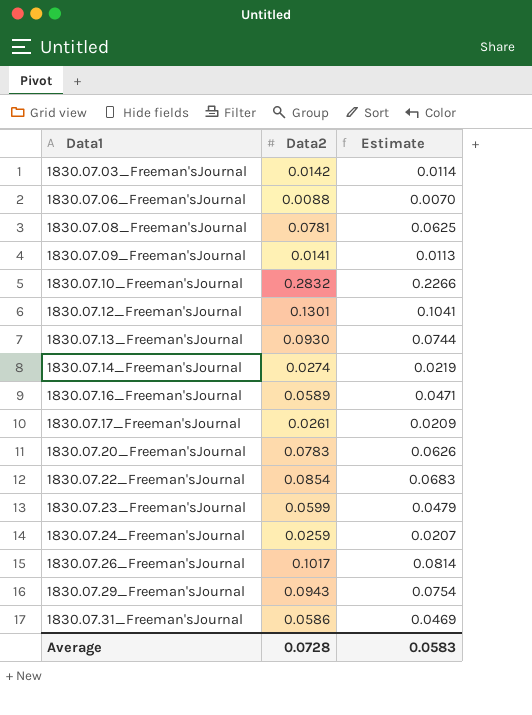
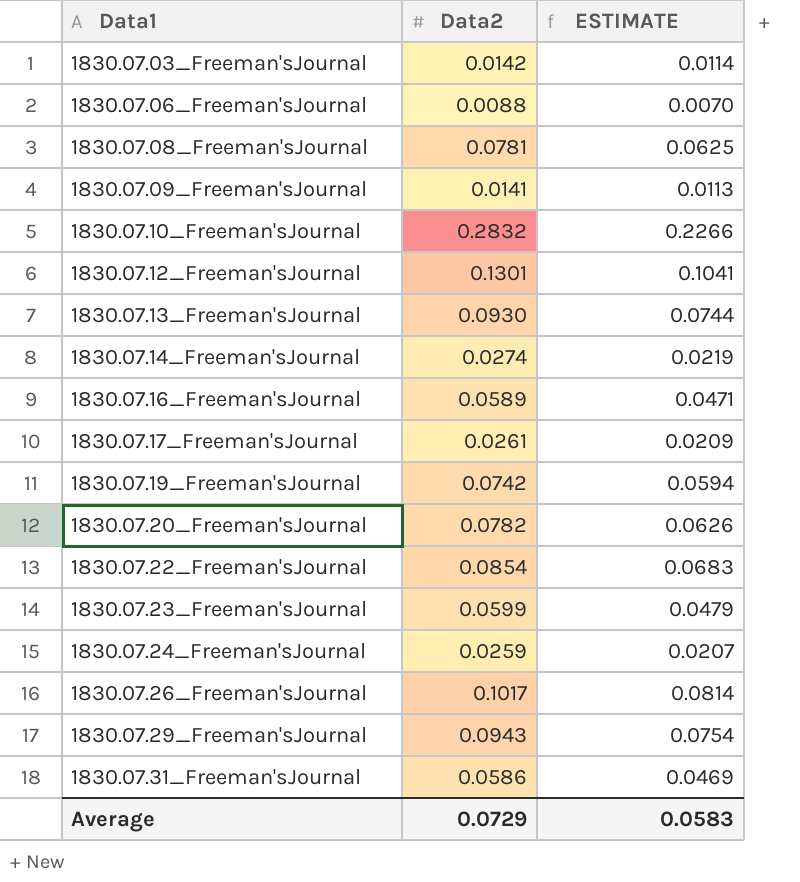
column name: Estimate -> ESTIMATE
row 1830.07.19_Freeman'sJournal: none -> 0.0742 | 0.0594
1830.07.20_Freeman'sJournal | Data2: 0.0783 -> 0.0782
Average | Data2: 0.0728 -> 0.0729

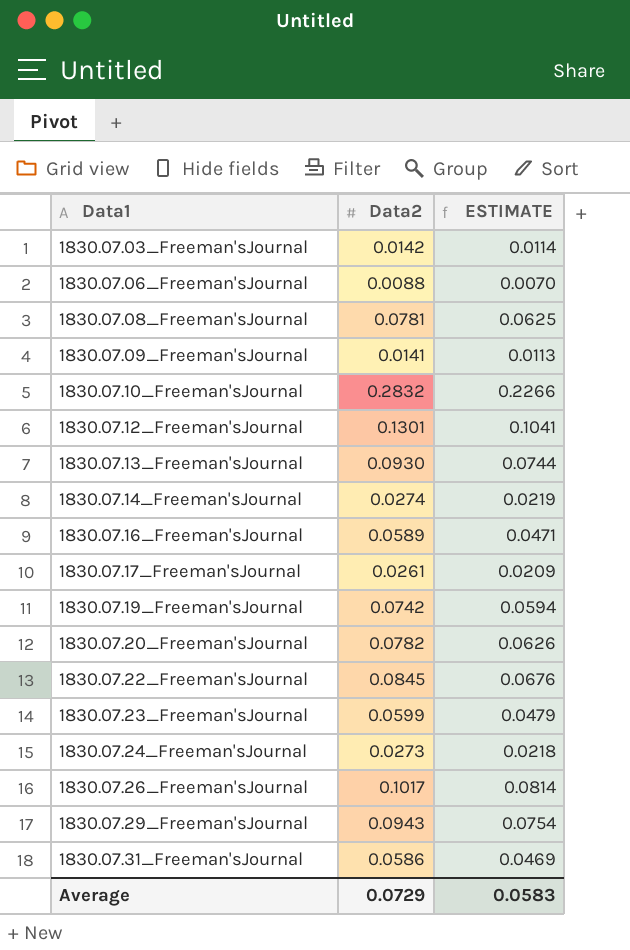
1830.07.22_Freeman'sJournal | Data2: 0.0854 -> 0.0845
1830.07.22_Freeman'sJournal | ESTIMATE: 0.0683 -> 0.0676
1830.07.24_Freeman'sJournal | Data2: 0.0259 -> 0.0273
1830.07.24_Freeman'sJournal | ESTIMATE: 0.0207 -> 0.0218

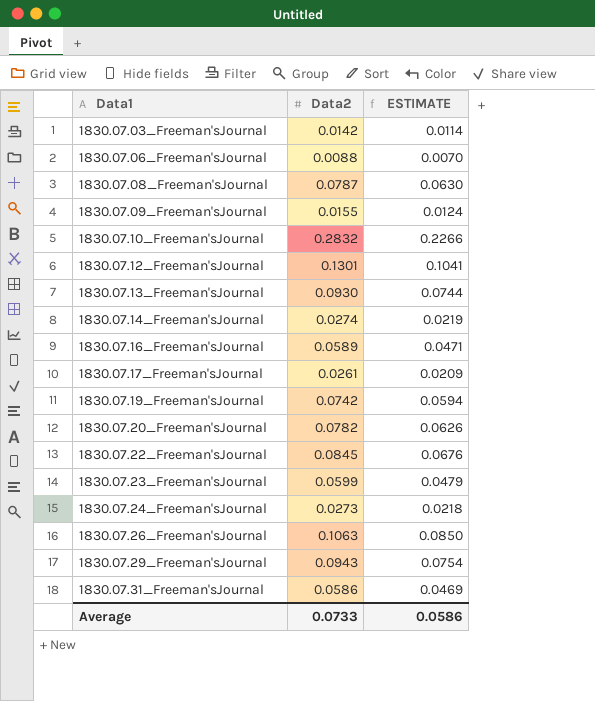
1830.07.08_Freeman'sJournal | Data2: 0.0781 -> 0.0787
1830.07.08_Freeman'sJournal | ESTIMATE: 0.0625 -> 0.0630
1830.07.09_Freeman'sJournal | Data2: 0.0141 -> 0.0155
1830.07.09_Freeman'sJournal | ESTIMATE: 0.0113 -> 0.0124
1830.07.26_Freeman'sJournal | Data2: 0.1017 -> 0.1063
1830.07.26_Freeman'sJournal | ESTIMATE: 0.0814 -> 0.0850
Average | Data2: 0.0729 -> 0.0733
Average | ESTIMATE: 0.0583 -> 0.0586

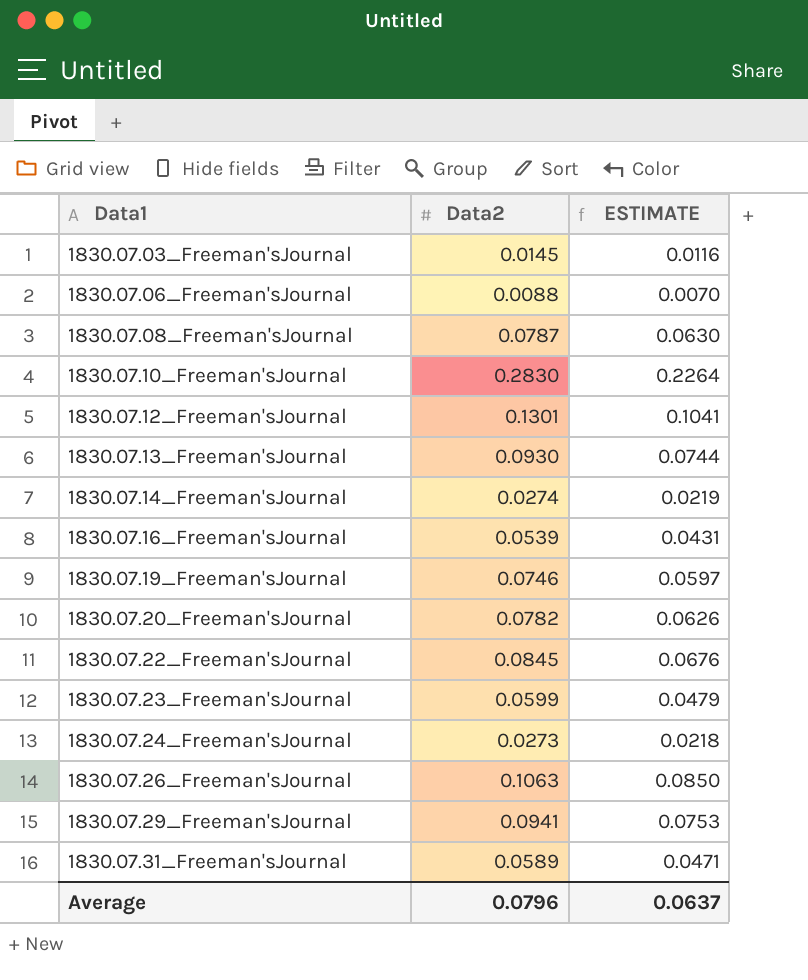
row 1830.07.09_Freeman'sJournal: 0.0155 | 0.0124 -> none
row 1830.07.17_Freeman'sJournal: 0.0261 | 0.0209 -> none
1830.07.03_Freeman'sJournal | Data2: 0.0142 -> 0.0145
1830.07.03_Freeman'sJournal | ESTIMATE: 0.0114 -> 0.0116
1830.07.10_Freeman'sJournal | Data2: 0.2832 -> 0.2830
1830.07.10_Freeman'sJournal | ESTIMATE: 0.2266 -> 0.2264
1830.07.16_Freeman'sJournal | Data2: 0.0589 -> 0.0539
1830.07.16_Freeman'sJournal | ESTIMATE: 0.0471 -> 0.0431
1830.07.19_Freeman'sJournal | Data2: 0.0742 -> 0.0746
1830.07.19_Freeman'sJournal | ESTIMATE: 0.0594 -> 0.0597
1830.07.29_Freeman'sJournal | Data2: 0.0943 -> 0.0941
1830.07.29_Freeman'sJournal | ESTIMATE: 0.0754 -> 0.0753
1830.07.31_Freeman'sJournal | Data2: 0.0586 -> 0.0589
1830.07.31_Freeman'sJournal | ESTIMATE: 0.0469 -> 0.0471
Average | Data2: 0.0733 -> 0.0796
Average | ESTIMATE: 0.0586 -> 0.0637

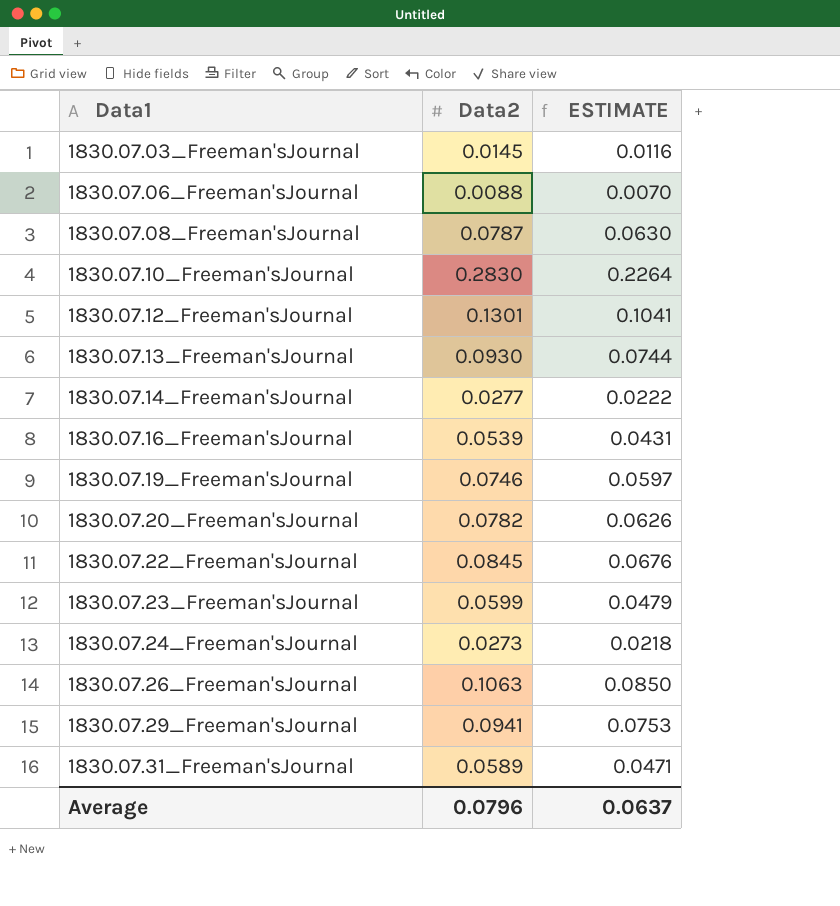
1830.07.14_Freeman'sJournal | Data2: 0.0274 -> 0.0277
1830.07.14_Freeman'sJournal | ESTIMATE: 0.0219 -> 0.0222

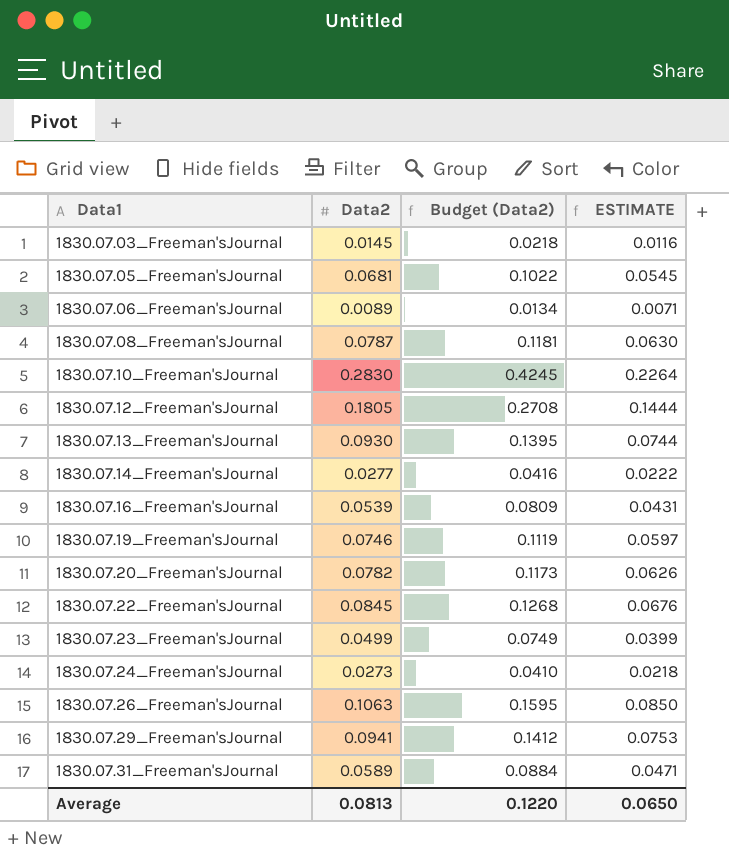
column Budget (Data2) | formula: none -> [Data2] * 1.5
row 1830.07.05_Freeman'sJournal: none -> 0.0681 | 0.1022 | 0.0545
1830.07.06_Freeman'sJournal | Data2: 0.0088 -> 0.0089
1830.07.06_Freeman'sJournal | ESTIMATE: 0.0070 -> 0.0071
1830.07.12_Freeman'sJournal | Data2: 0.1301 -> 0.1805
1830.07.12_Freeman'sJournal | ESTIMATE: 0.1041 -> 0.1444
1830.07.23_Freeman'sJournal | Data2: 0.0599 -> 0.0499
1830.07.23_Freeman'sJournal | ESTIMATE: 0.0479 -> 0.0399
Average | Data2: 0.0796 -> 0.0813
Average | ESTIMATE: 0.0637 -> 0.0650

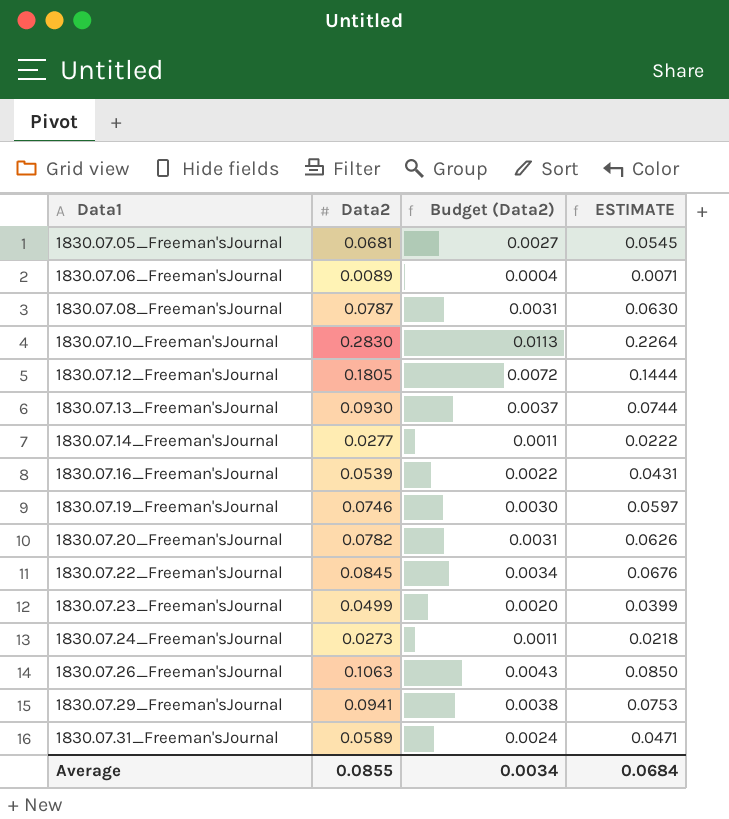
column Budget (Data2) | formula: [Data2] * 1.5 -> [Data2] * 0.04
row 1830.07.03_Freeman'sJournal: 0.0145 | 0.0218 | 0.0116 -> none
Average | Data2: 0.0813 -> 0.0855
Average | Budget (Data2): 0.1220 -> 0.0034
Average | ESTIMATE: 0.0650 -> 0.0684

